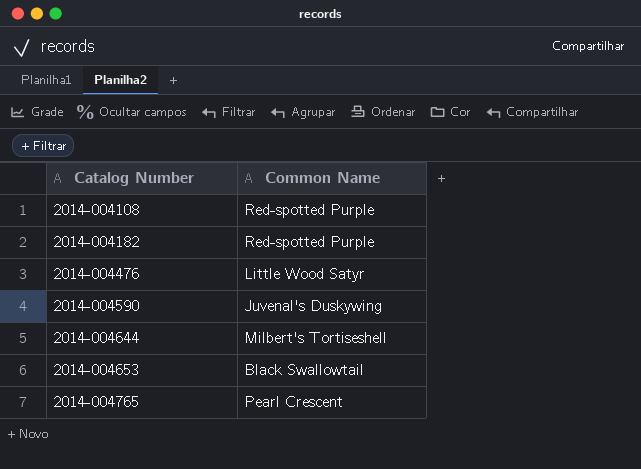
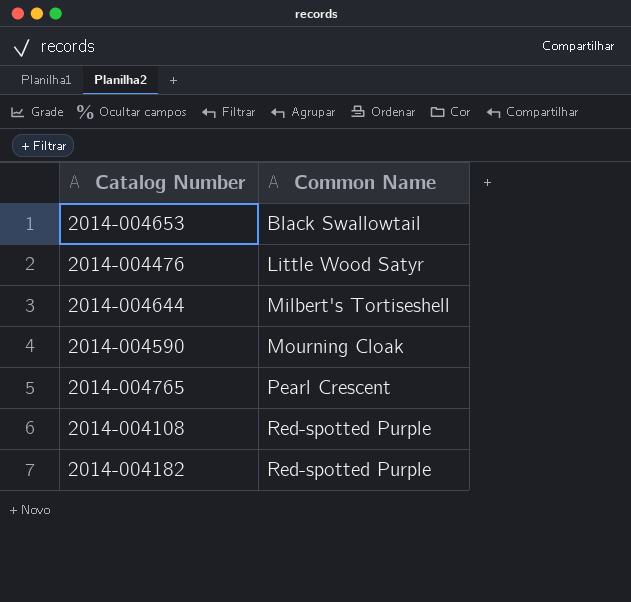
row order: Catalog Number ascending -> Common Name ascending
2014-004590 | Common Name: Juvenal's Duskywing -> Mourning Cloak

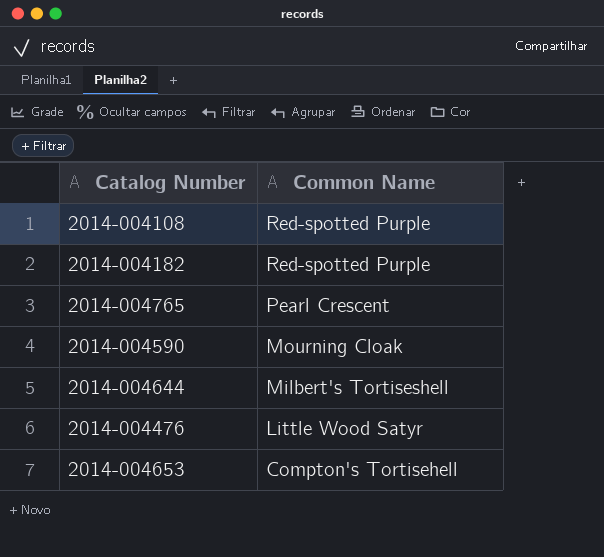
row order: Common Name ascending -> Common Name descending
2014-004653 | Common Name: Black Swallowtail -> Compton's Tortisehell

